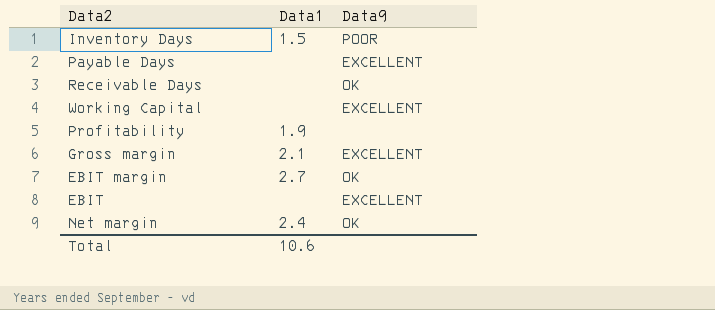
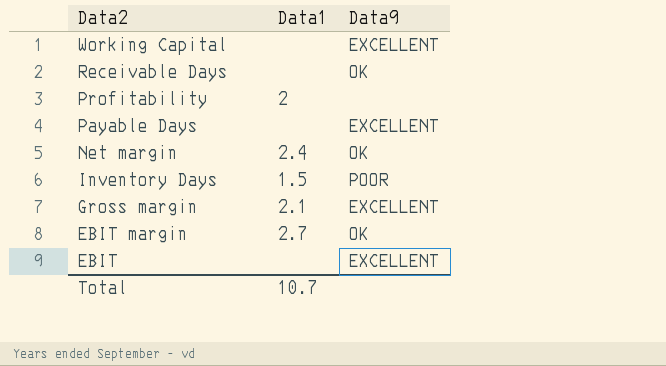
row order: none -> Data2 descending
Profitability | Data1: 1.9 -> 2
Total | Data1: 10.6 -> 10.7

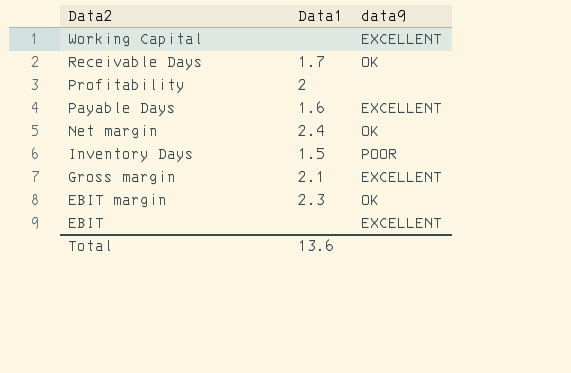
column name: Data9 -> data9
Receivable Days | Data1: none -> 1.7
Payable Days | Data1: none -> 1.6
EBIT margin | Data1: 2.7 -> 2.3
Total | Data1: 10.7 -> 13.6

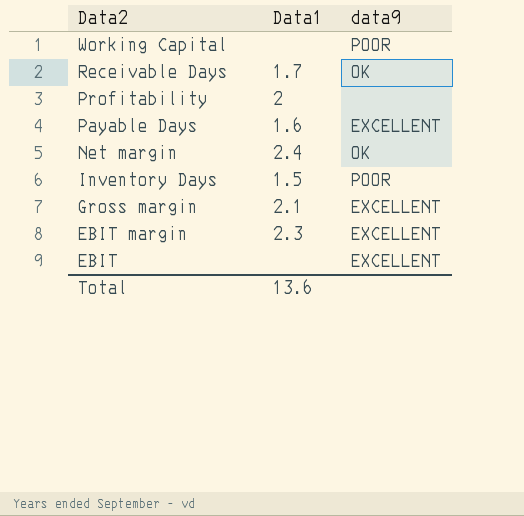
Working Capital | data9: EXCELLENT -> POOR
EBIT margin | data9: OK -> EXCELLENT

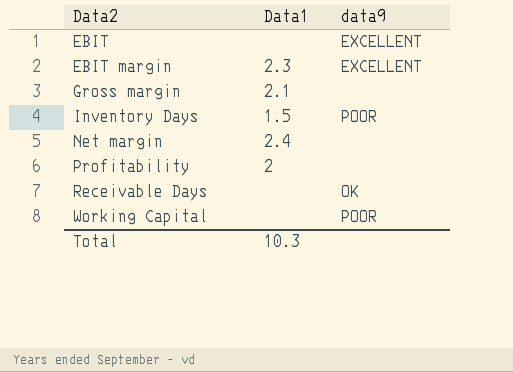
row order: Data2 descending -> Data2 ascending
row Payable Days: 1.6 | EXCELLENT -> none
Gross margin | data9: EXCELLENT -> none
Net margin | data9: OK -> none
Receivable Days | Data1: 1.7 -> none
Total | Data1: 13.6 -> 10.3

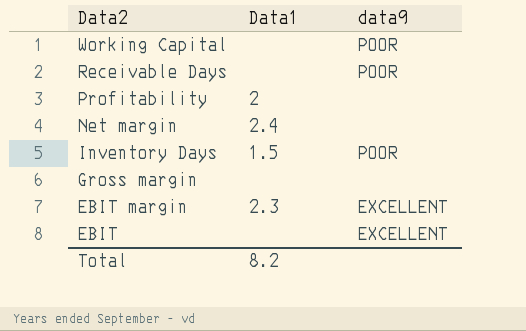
row order: Data2 ascending -> Data2 descending
Receivable Days | data9: OK -> POOR
Gross margin | Data1: 2.1 -> none
Total | Data1: 10.3 -> 8.2

